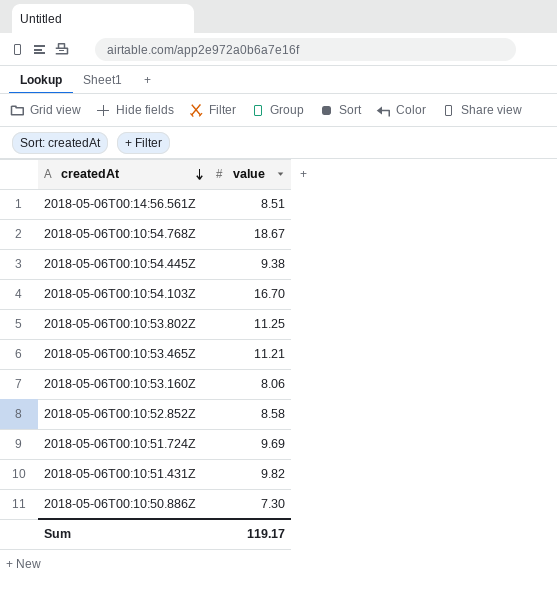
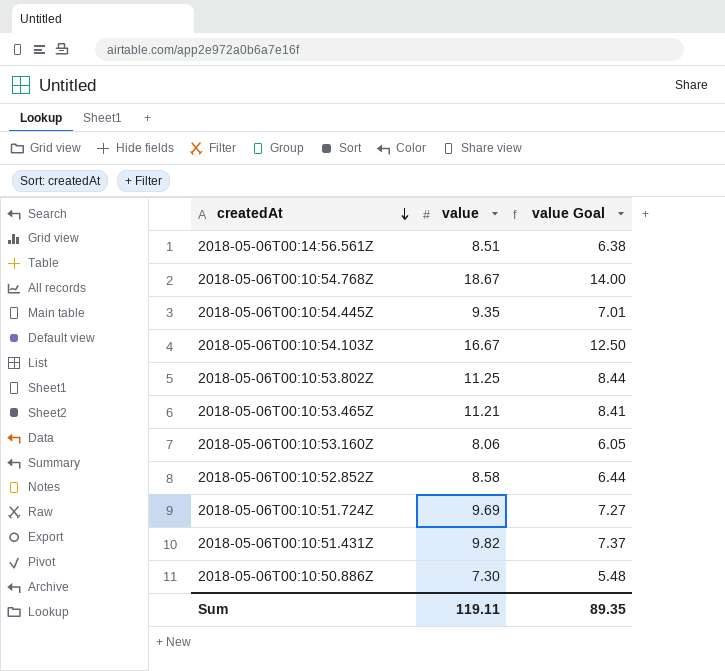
column value Goal | formula: none -> [value] * 0.75
2018-05-06T00:10:54.445Z | value: 9.38 -> 9.35
2018-05-06T00:10:54.103Z | value: 16.70 -> 16.67
Sum | value: 119.17 -> 119.11

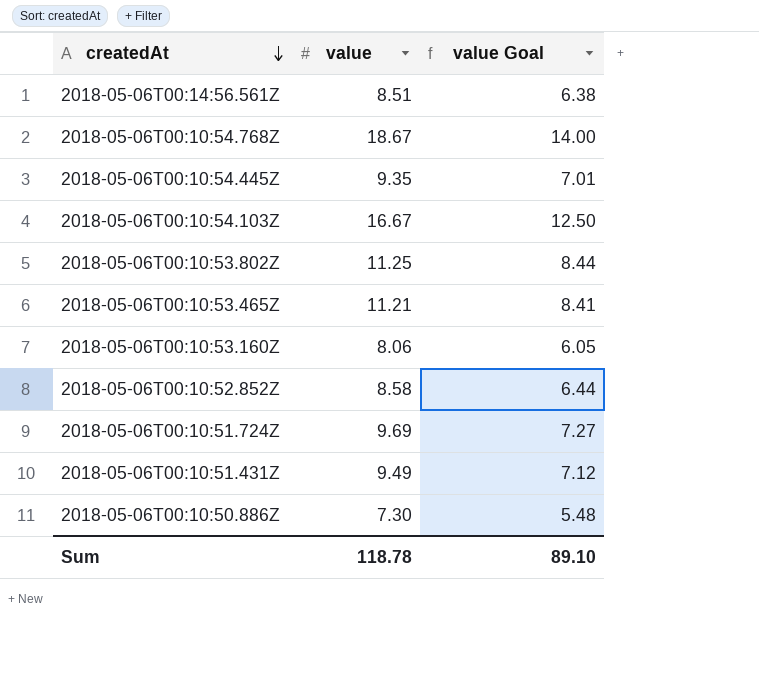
2018-05-06T00:10:51.431Z | value: 9.82 -> 9.49
2018-05-06T00:10:51.431Z | value Goal: 7.37 -> 7.12
Sum | value: 119.11 -> 118.78
Sum | value Goal: 89.35 -> 89.10

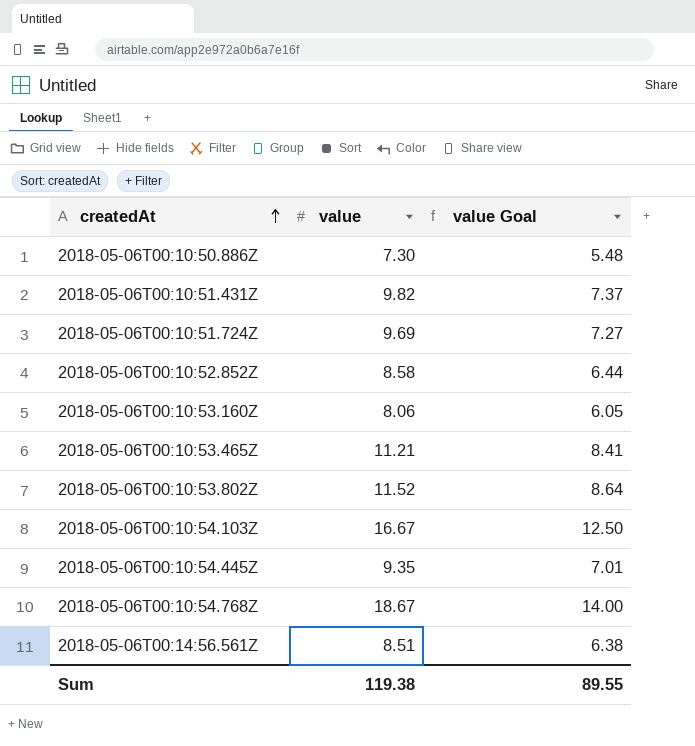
row order: createdAt descending -> createdAt ascending
2018-05-06T00:10:51.431Z | value: 9.49 -> 9.82
2018-05-06T00:10:51.431Z | value Goal: 7.12 -> 7.37
2018-05-06T00:10:53.802Z | value: 11.25 -> 11.52
2018-05-06T00:10:53.802Z | value Goal: 8.44 -> 8.64
Sum | value: 118.78 -> 119.38
Sum | value Goal: 89.10 -> 89.55

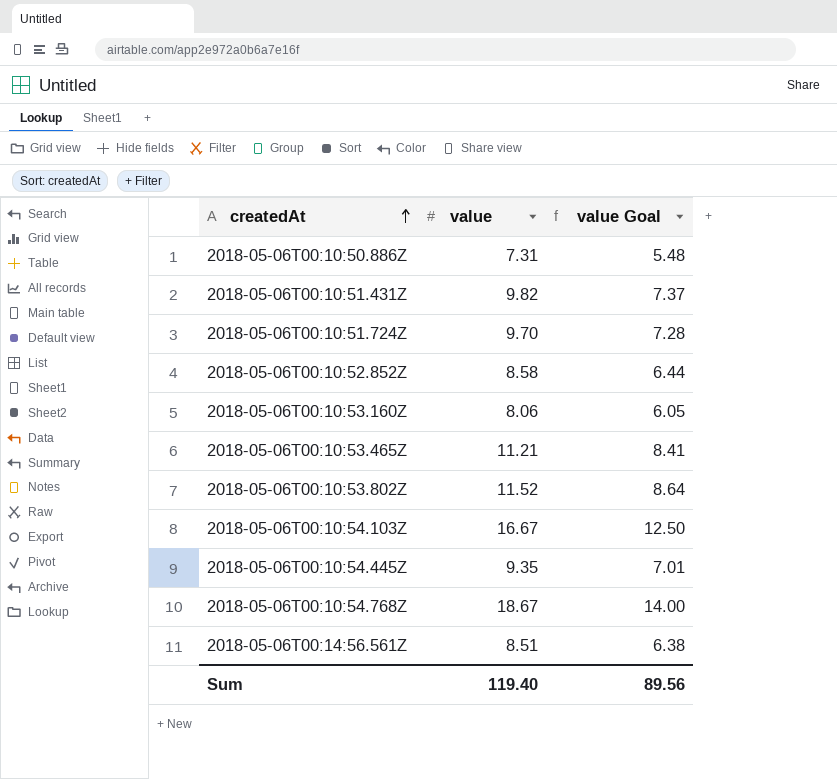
2018-05-06T00:10:50.886Z | value: 7.30 -> 7.31
2018-05-06T00:10:51.724Z | value: 9.69 -> 9.70
2018-05-06T00:10:51.724Z | value Goal: 7.27 -> 7.28
Sum | value: 119.38 -> 119.40
Sum | value Goal: 89.55 -> 89.56

